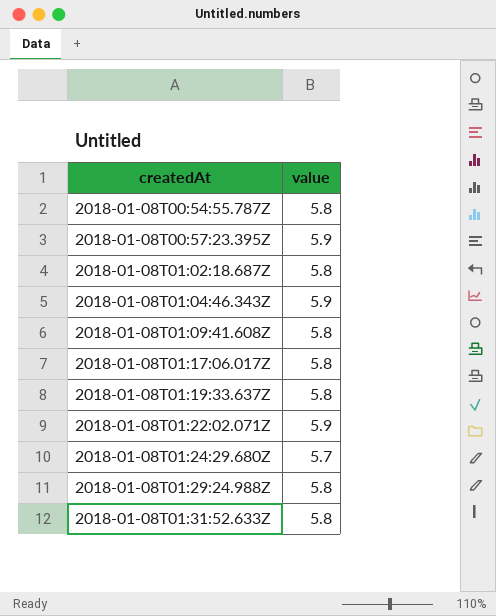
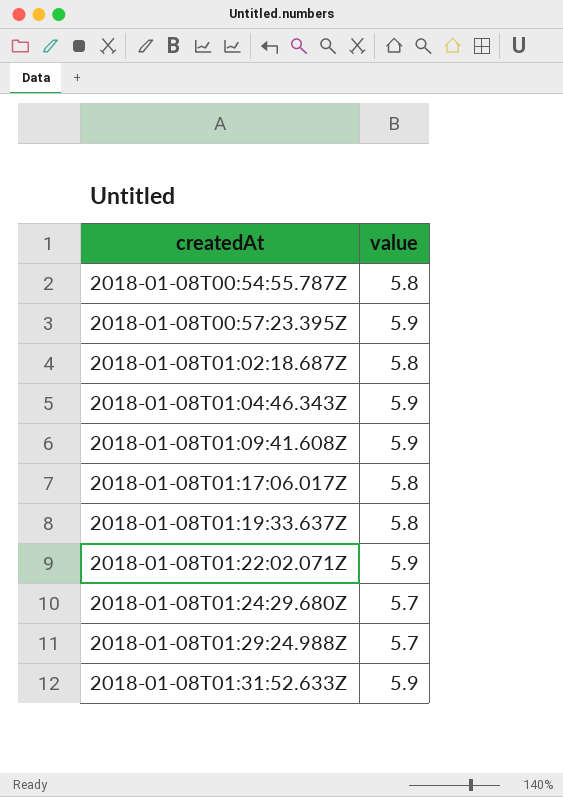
2018-01-08T01:09:41.608Z | value: 5.8 -> 5.9
2018-01-08T01:29:24.988Z | value: 5.8 -> 5.7
2018-01-08T01:31:52.633Z | value: 5.8 -> 5.9

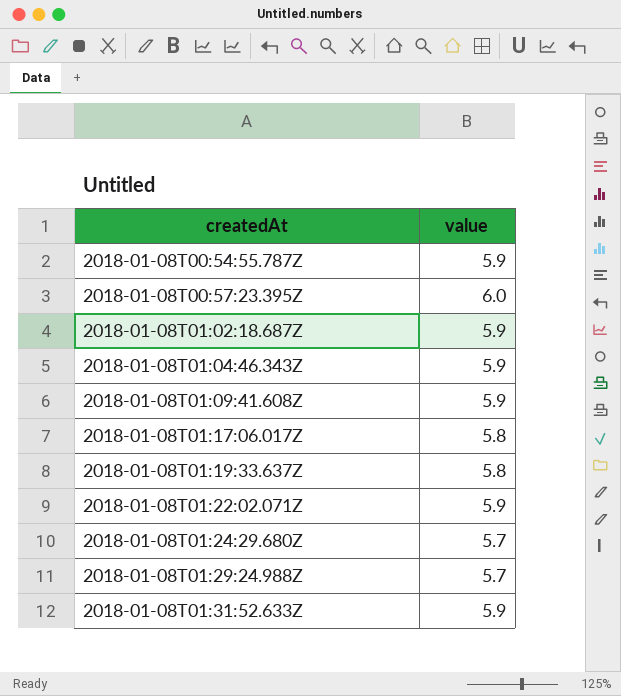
2018-01-08T00:54:55.787Z | value: 5.8 -> 5.9
2018-01-08T00:57:23.395Z | value: 5.9 -> 6.0
2018-01-08T01:02:18.687Z | value: 5.8 -> 5.9

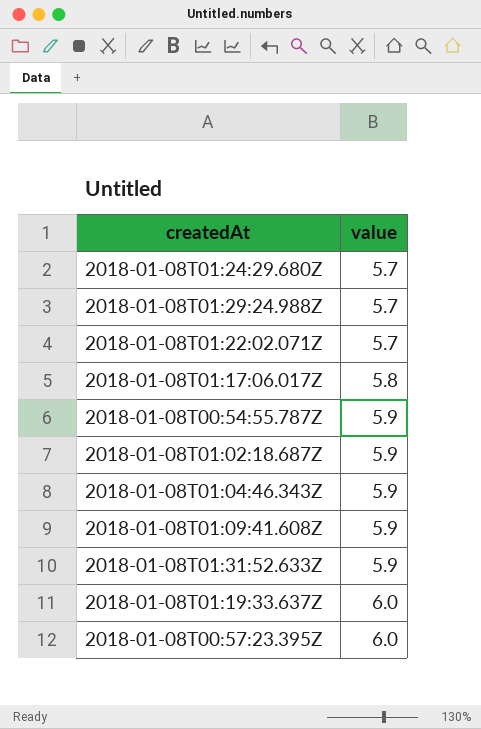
row order: createdAt ascending -> value ascending
2018-01-08T01:22:02.071Z | value: 5.9 -> 5.7
2018-01-08T01:19:33.637Z | value: 5.8 -> 6.0

